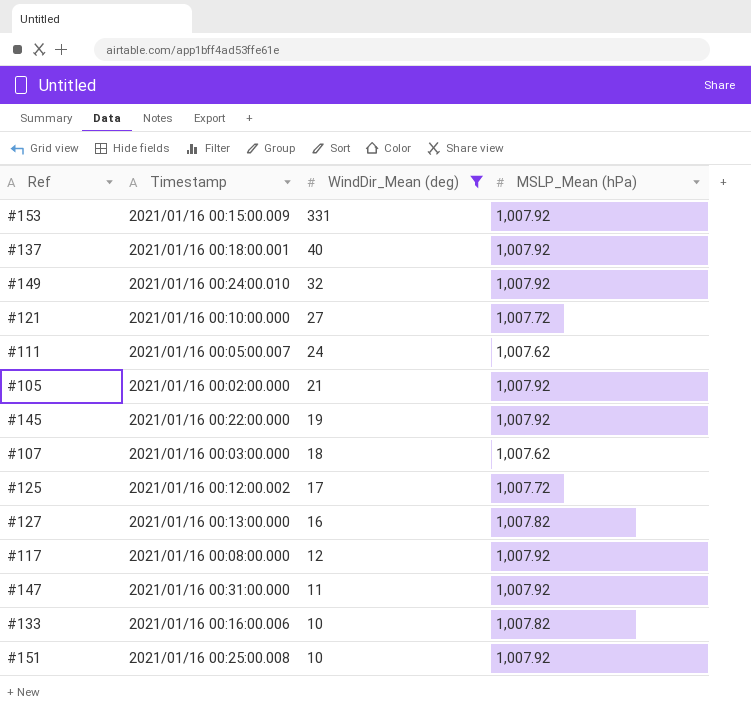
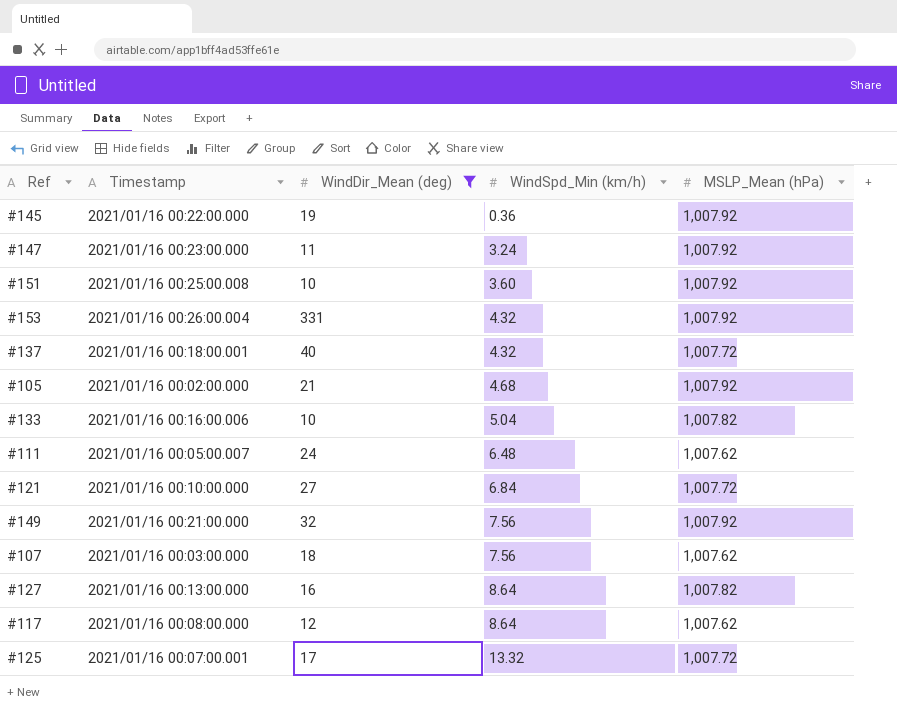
row order: WindDir_Mean (deg) descending -> WindSpd_Min (km/h) ascending
column WindSpd_Min (km/h) | position: none -> 4
#147 | Timestamp: 2021/01/16 00:31:00.000 -> 2021/01/16 00:23:00.000
#153 | Timestamp: 2021/01/16 00:15:00.009 -> 2021/01/16 00:26:00.004
#137 | MSLP_Mean (hPa): 1,007.92 -> 1,007.72
#149 | Timestamp: 2021/01/16 00:24:00.010 -> 2021/01/16 00:21:00.000
#117 | MSLP_Mean (hPa): 1,007.92 -> 1,007.62
#125 | Timestamp: 2021/01/16 00:12:00.002 -> 2021/01/16 00:07:00.001

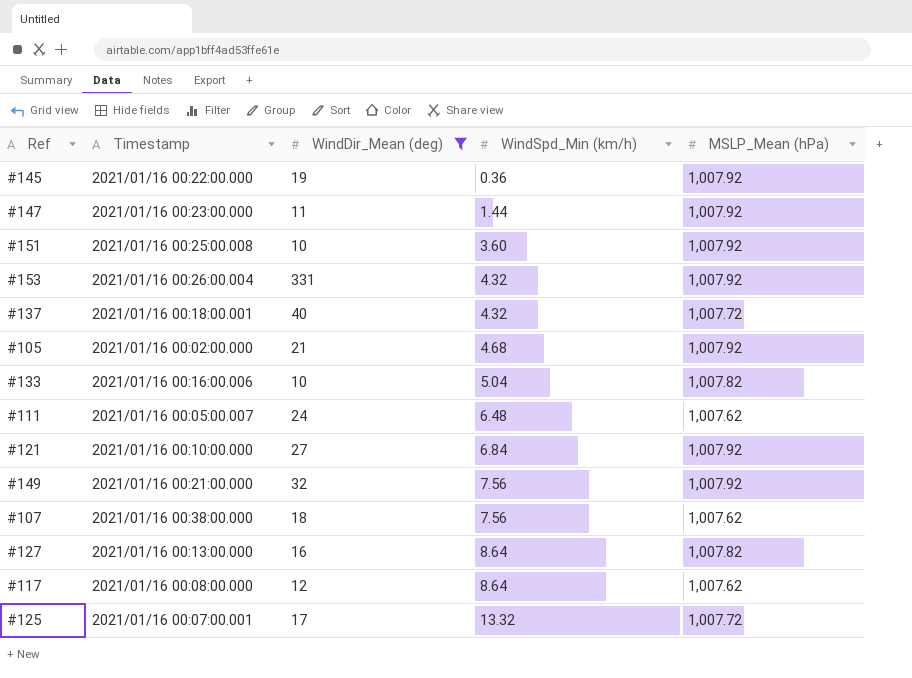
#147 | WindSpd_Min (km/h): 3.24 -> 1.44
#121 | MSLP_Mean (hPa): 1,007.72 -> 1,007.92
#107 | Timestamp: 2021/01/16 00:03:00.000 -> 2021/01/16 00:38:00.000

